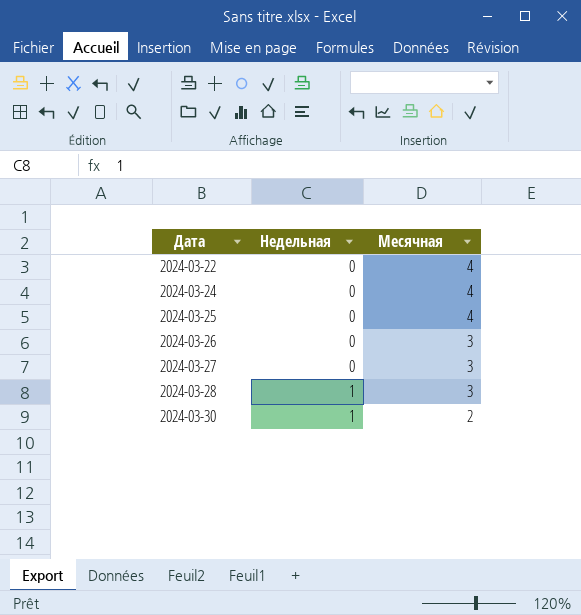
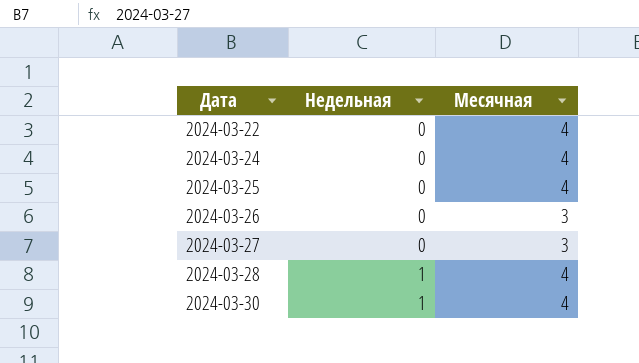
2024-03-28 | Месячная: 3 -> 4
2024-03-30 | Месячная: 2 -> 4

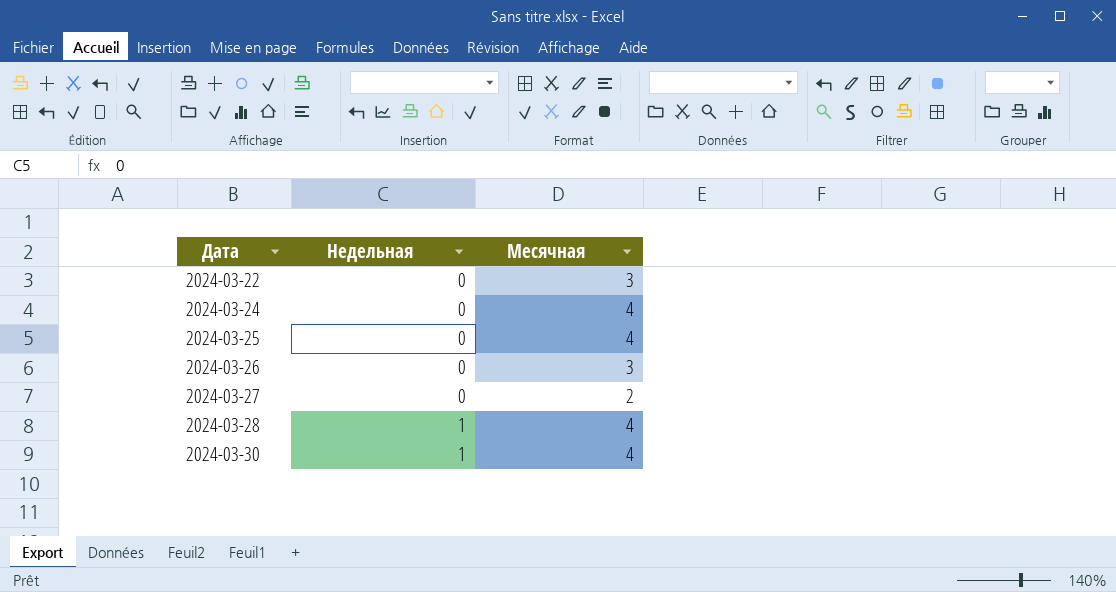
2024-03-22 | Месячная: 4 -> 3
2024-03-27 | Месячная: 3 -> 2

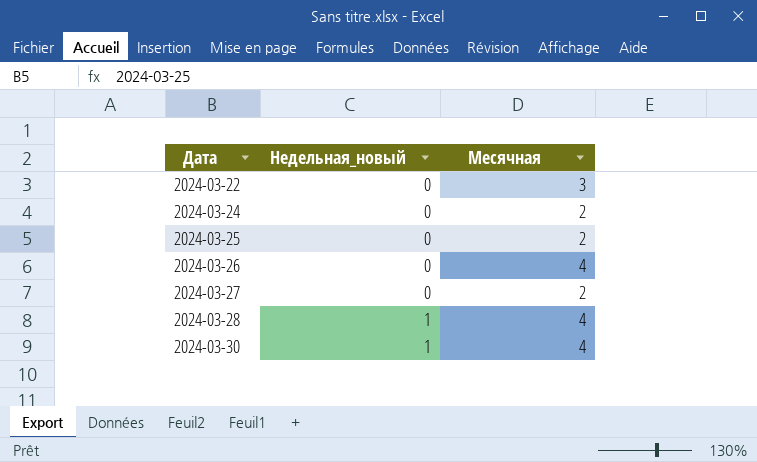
column name: Недельная -> Недельная_новый
2024-03-24 | Месячная: 4 -> 2
2024-03-25 | Месячная: 4 -> 2
2024-03-26 | Месячная: 3 -> 4

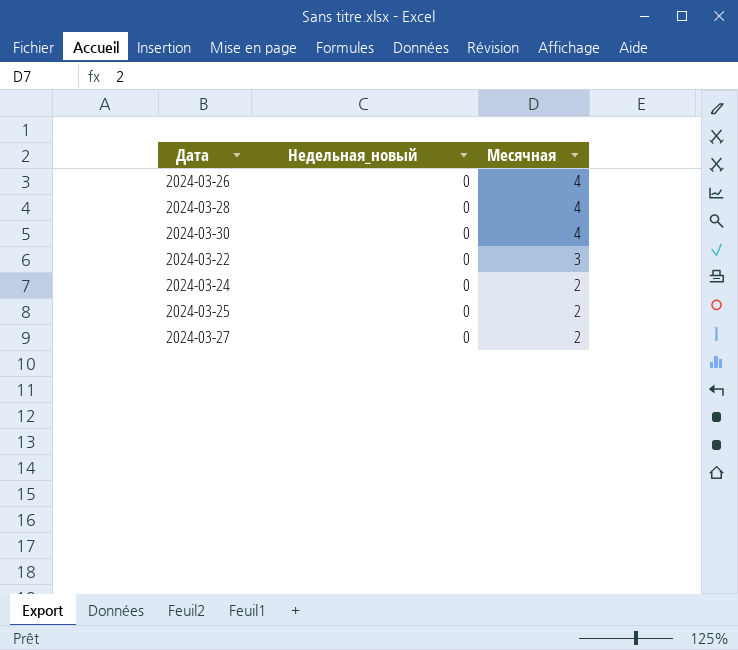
row order: Дата ascending -> Месячная descending
2024-03-28 | Недельная_новый: 1 -> 0
2024-03-30 | Недельная_новый: 1 -> 0

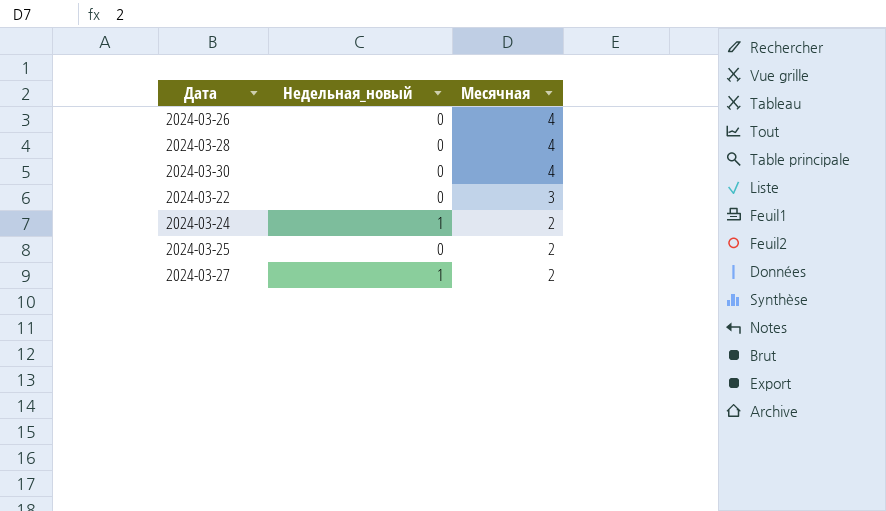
2024-03-24 | Недельная_новый: 0 -> 1
2024-03-27 | Недельная_новый: 0 -> 1

